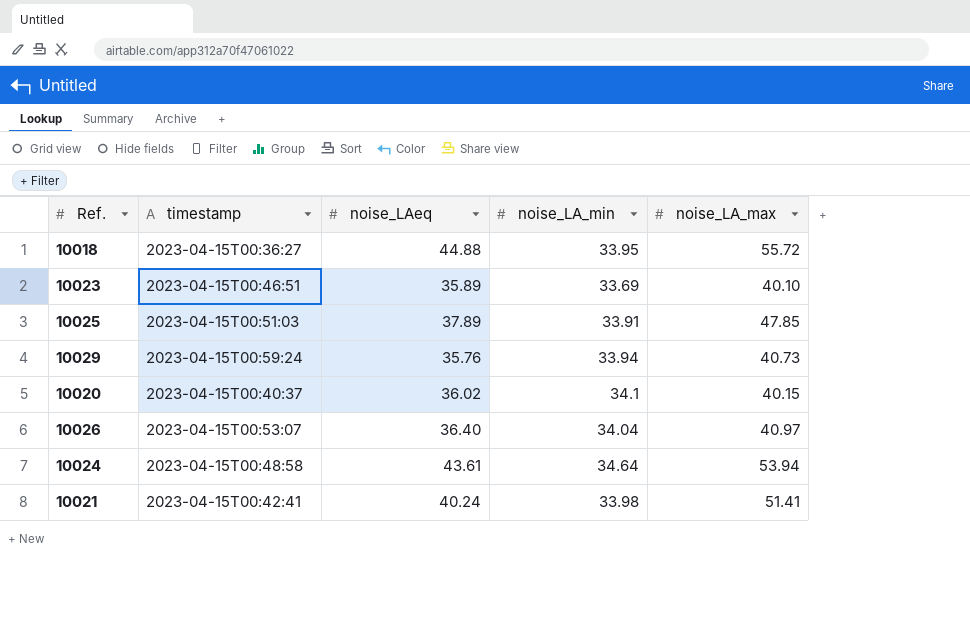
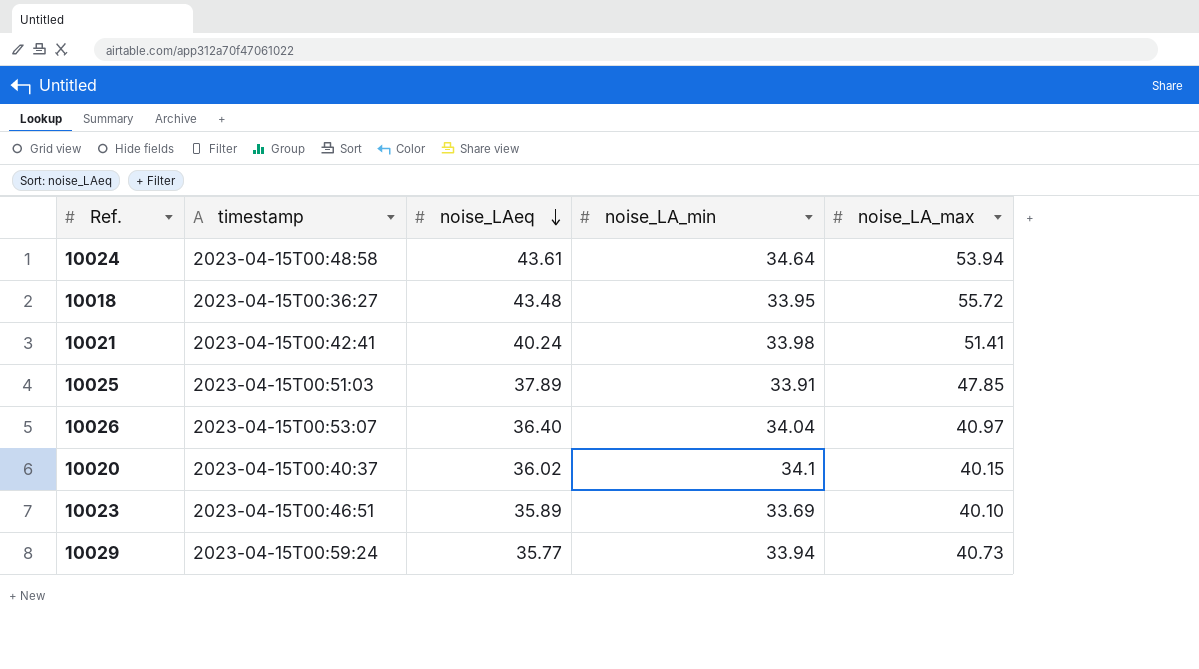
row order: none -> noise_LAeq descending
10018 | noise_LAeq: 44.88 -> 43.48
10029 | noise_LAeq: 35.76 -> 35.77

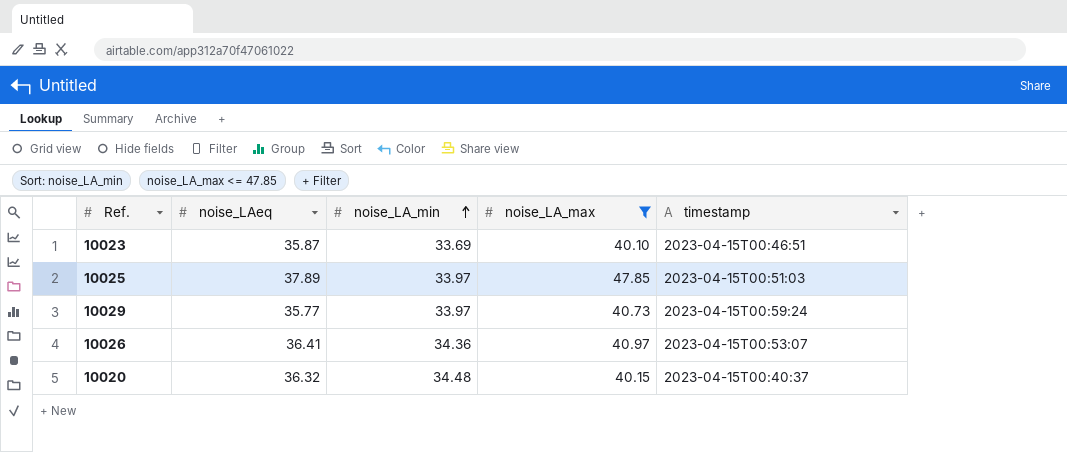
filter: none -> noise_LA_max <= 47.85
row order: noise_LAeq descending -> noise_LA_min ascending
column timestamp | position: 2 -> 5
10023 | noise_LAeq: 35.89 -> 35.87
10025 | noise_LA_min: 33.91 -> 33.97
10029 | noise_LA_min: 33.94 -> 33.97
10026 | noise_LAeq: 36.40 -> 36.41
10026 | noise_LA_min: 34.04 -> 34.36
10020 | noise_LAeq: 36.02 -> 36.32
10020 | noise_LA_min: 34.1 -> 34.48

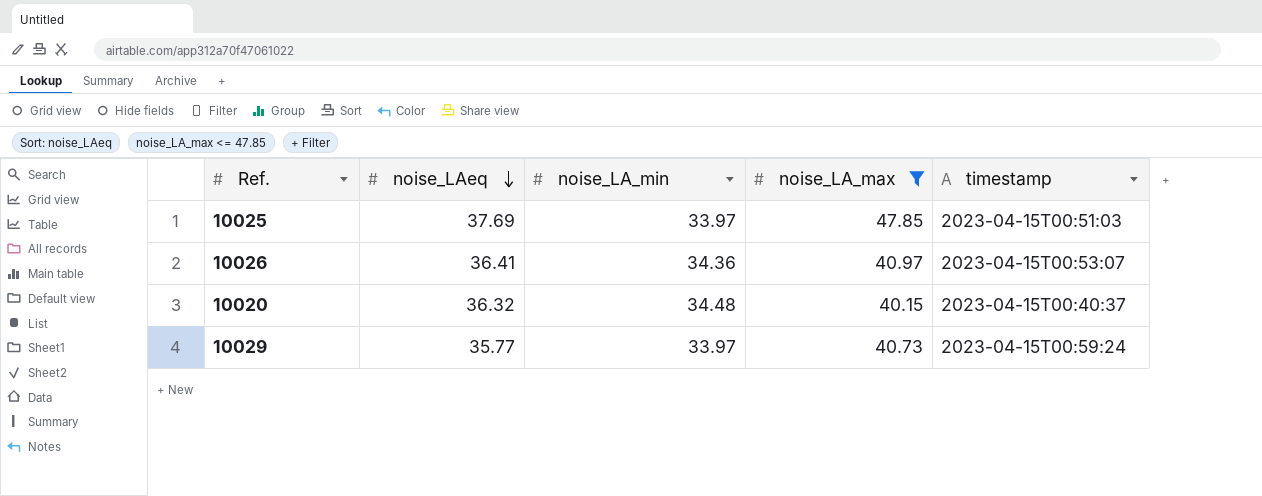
row order: noise_LA_min ascending -> noise_LAeq descending
row 10023: 35.87 | 33.69 | 40.10 | 2023-04-15T00:46:51 -> none
10025 | noise_LAeq: 37.89 -> 37.69

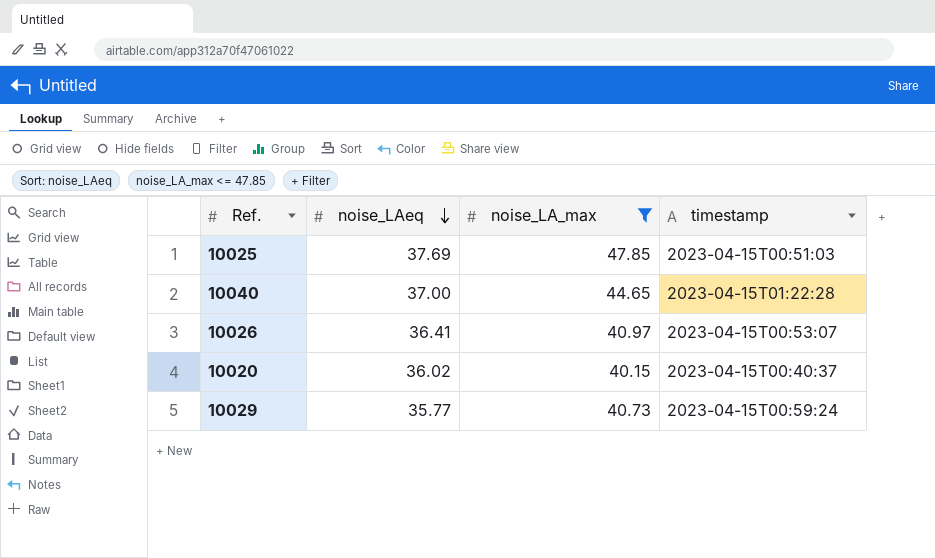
column noise_LA_min | position: 3 -> none
row 10040: none -> 37.00 | 44.65 | 2023-04-15T01:22:28
10020 | noise_LAeq: 36.32 -> 36.02

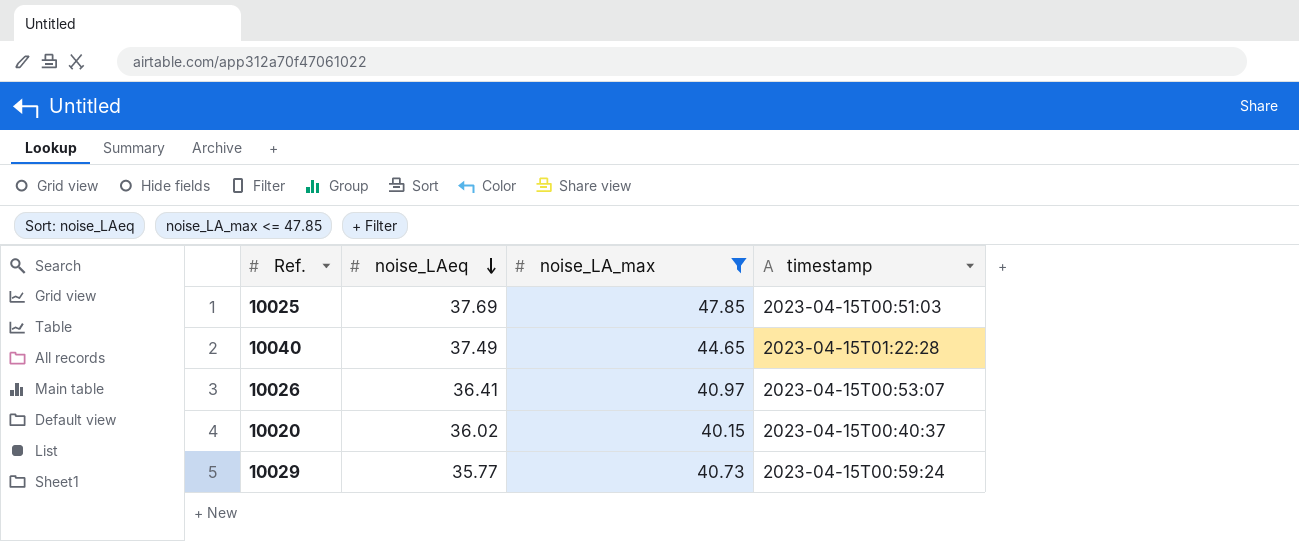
10040 | noise_LAeq: 37.00 -> 37.49

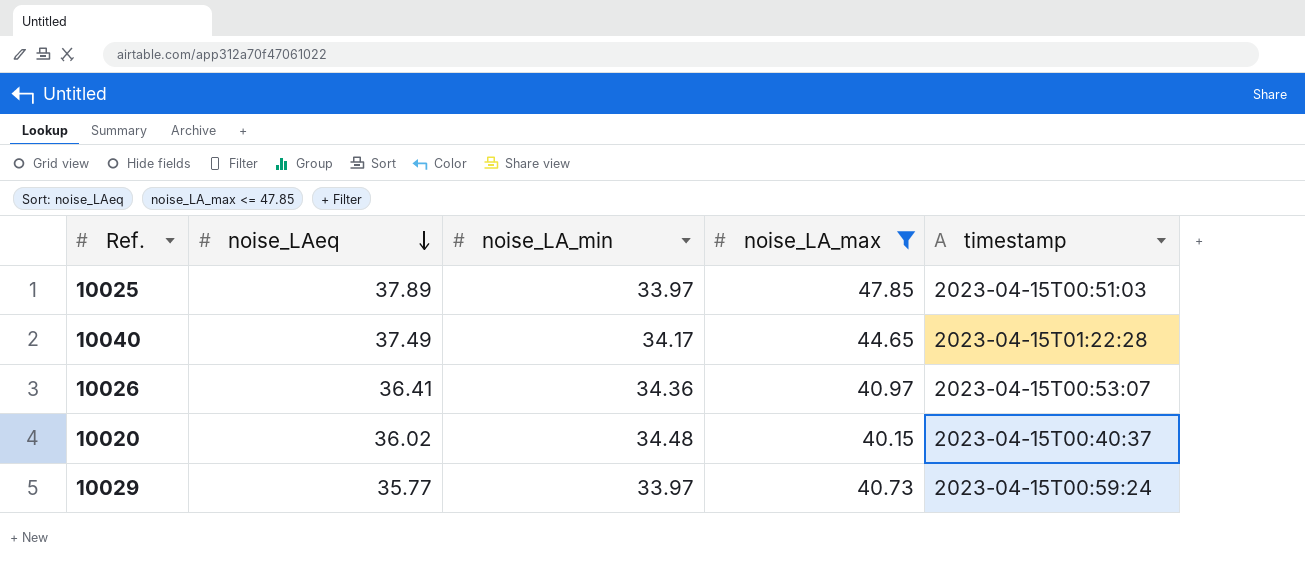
column noise_LA_min | position: none -> 3
10025 | noise_LAeq: 37.69 -> 37.89

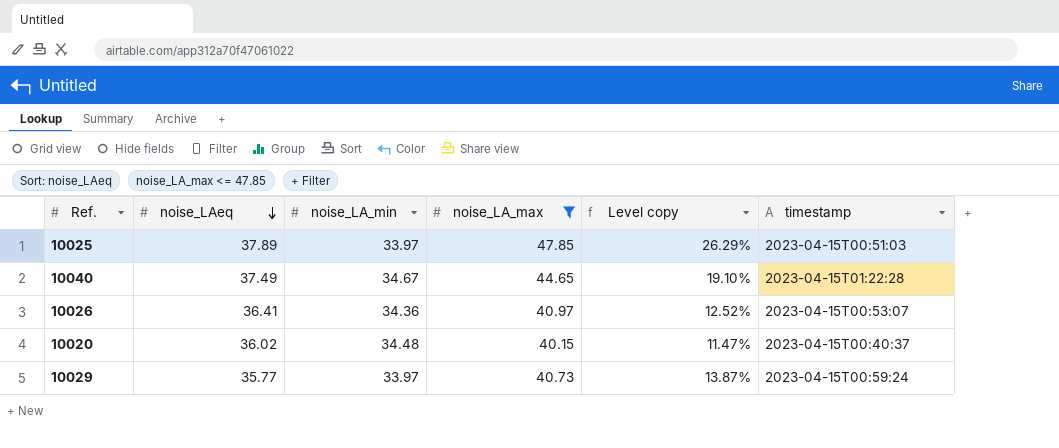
column Level copy | formula: none -> ([noise_LA_max] - [noise_LAeq]) / [noise_LAeq]
10040 | noise_LA_min: 34.17 -> 34.67

